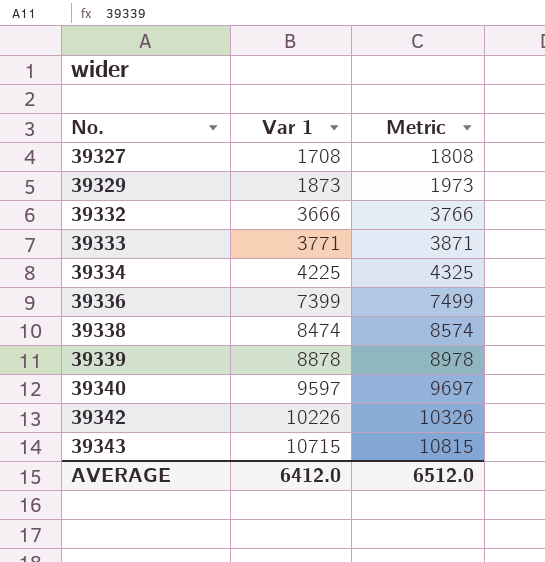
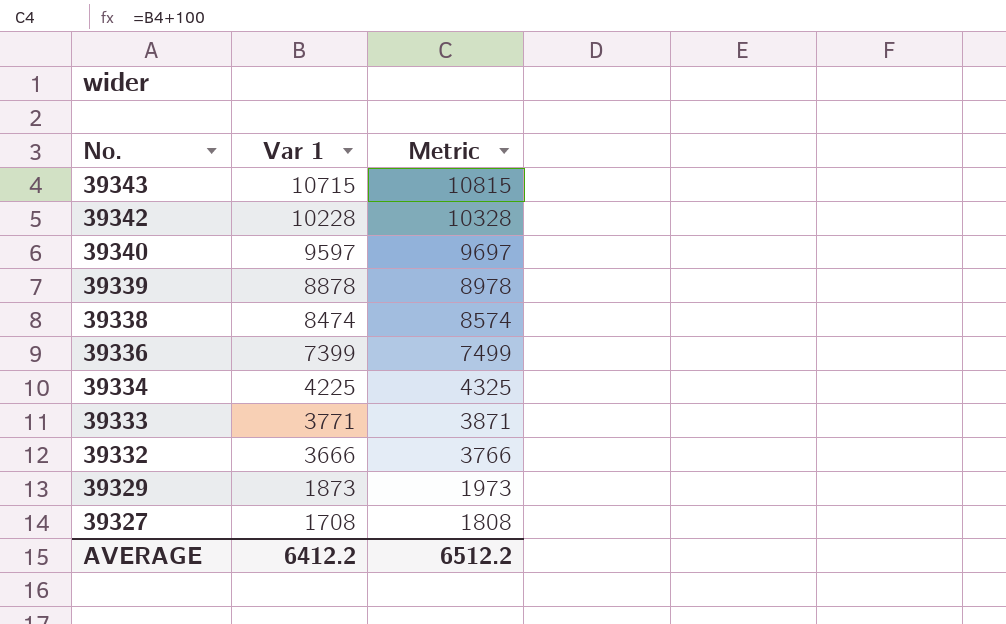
row order: No. ascending -> No. descending
39342 | Var 1: 10226 -> 10228
39342 | Metric: 10326 -> 10328
AVERAGE | Var 1: 6412.0 -> 6412.2
AVERAGE | Metric: 6512.0 -> 6512.2

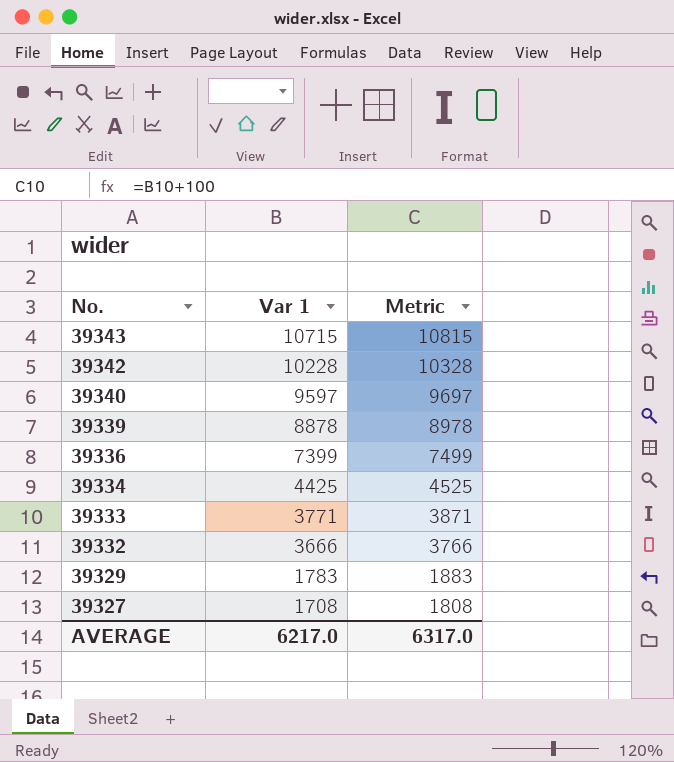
row 39338: 8474 | 8574 -> none
39334 | Var 1: 4225 -> 4425
39334 | Metric: 4325 -> 4525
39329 | Var 1: 1873 -> 1783
39329 | Metric: 1973 -> 1883
AVERAGE | Var 1: 6412.2 -> 6217.0
AVERAGE | Metric: 6512.2 -> 6317.0

